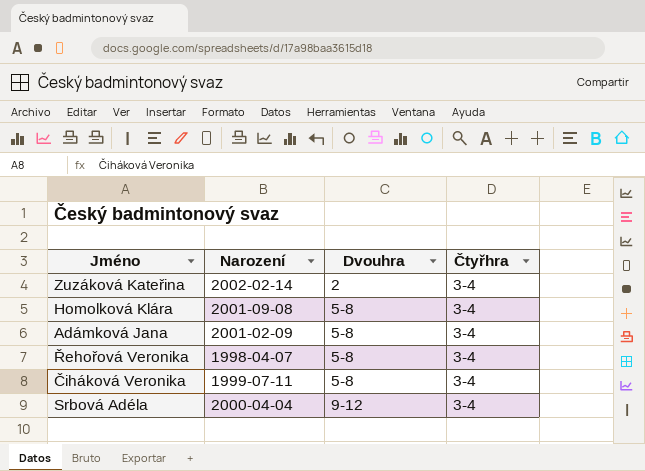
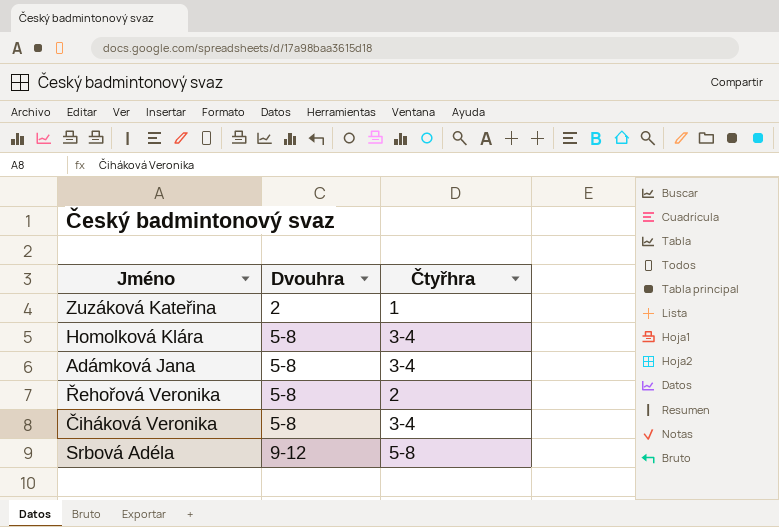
column Narození | position: 2 -> none
Zuzáková Kateřina | Čtyřhra: 3-4 -> 1
Řehořová Veronika | Čtyřhra: 3-4 -> 2
Srbová Adéla | Čtyřhra: 3-4 -> 5-8

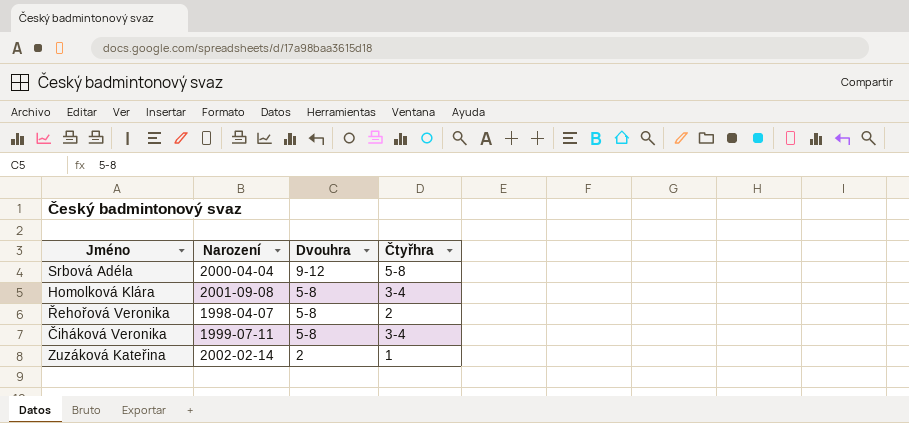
row order: Dvouhra ascending -> Dvouhra descending
column Narození | position: none -> 2
row Adámková Jana: 5-8 | 3-4 -> none

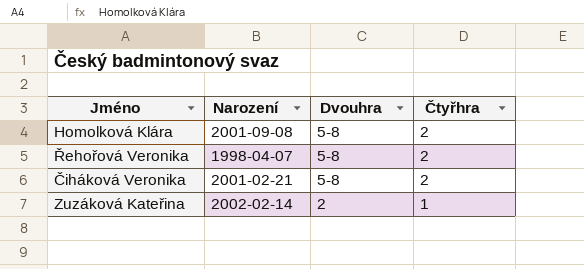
row Srbová Adéla: 2000-04-04 | 9-12 | 5-8 -> none
Homolková Klára | Čtyřhra: 3-4 -> 2
Čiháková Veronika | Narození: 1999-07-11 -> 2001-02-21
Čiháková Veronika | Čtyřhra: 3-4 -> 2

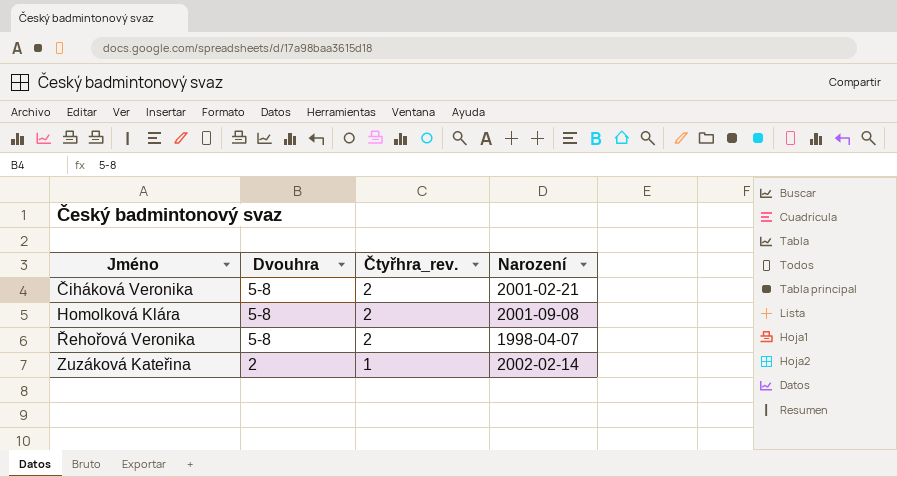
row order: Dvouhra descending -> Jméno ascending
column name: Čtyřhra -> Čtyřhra_rev.
column Narození | position: 2 -> 4

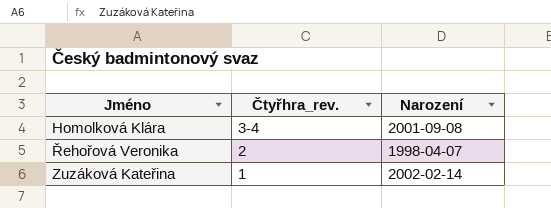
column Dvouhra | position: 2 -> none
row Čiháková Veronika: 5-8 | 2 | 2001-02-21 -> none
Homolková Klára | Čtyřhra_rev.: 2 -> 3-4

